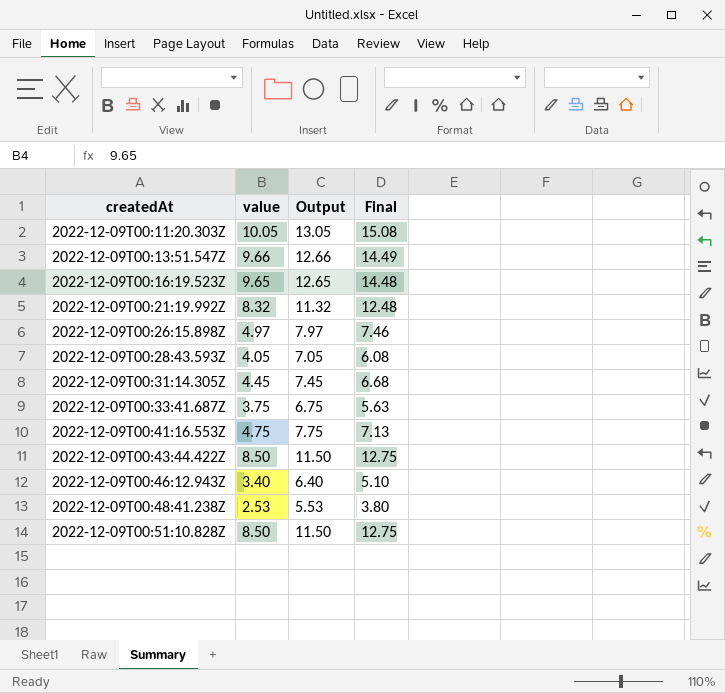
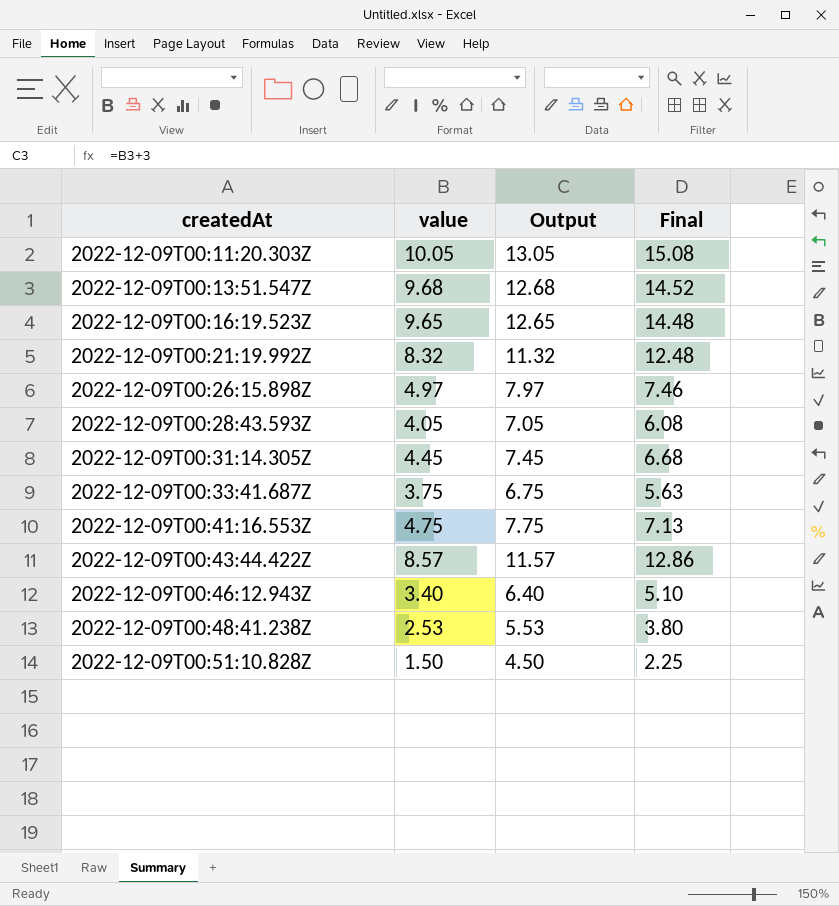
2022-12-09T00:13:51.547Z | value: 9.66 -> 9.68
2022-12-09T00:13:51.547Z | Output: 12.66 -> 12.68
2022-12-09T00:13:51.547Z | Final: 14.49 -> 14.52
2022-12-09T00:43:44.422Z | value: 8.50 -> 8.57
2022-12-09T00:43:44.422Z | Output: 11.50 -> 11.57
2022-12-09T00:43:44.422Z | Final: 12.75 -> 12.86
2022-12-09T00:51:10.828Z | value: 8.50 -> 1.50
2022-12-09T00:51:10.828Z | Output: 11.50 -> 4.50
2022-12-09T00:51:10.828Z | Final: 12.75 -> 2.25

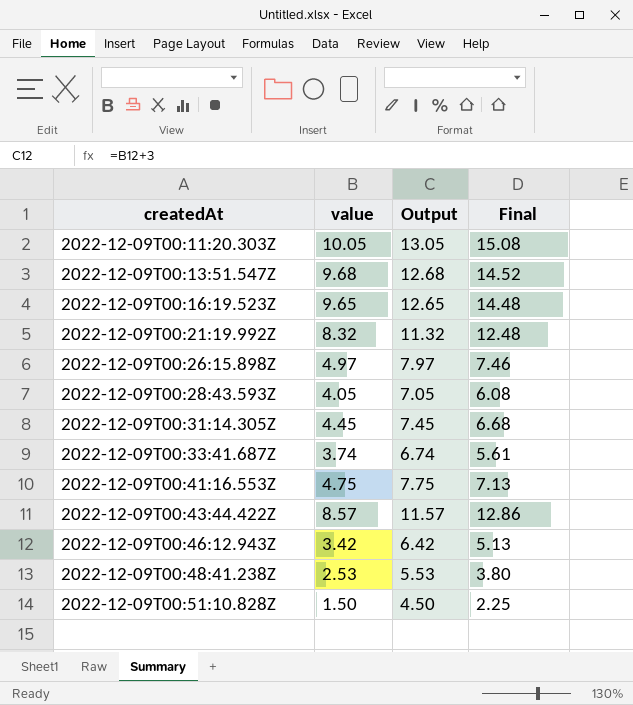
2022-12-09T00:33:41.687Z | value: 3.75 -> 3.74
2022-12-09T00:33:41.687Z | Output: 6.75 -> 6.74
2022-12-09T00:33:41.687Z | Final: 5.63 -> 5.61
2022-12-09T00:46:12.943Z | value: 3.40 -> 3.42
2022-12-09T00:46:12.943Z | Output: 6.40 -> 6.42
2022-12-09T00:46:12.943Z | Final: 5.10 -> 5.13

